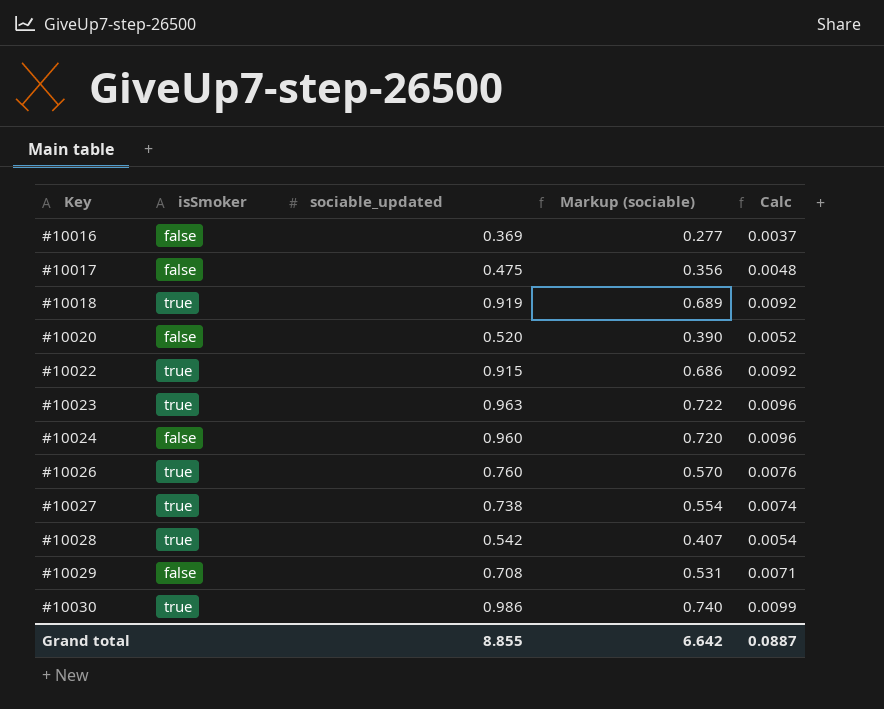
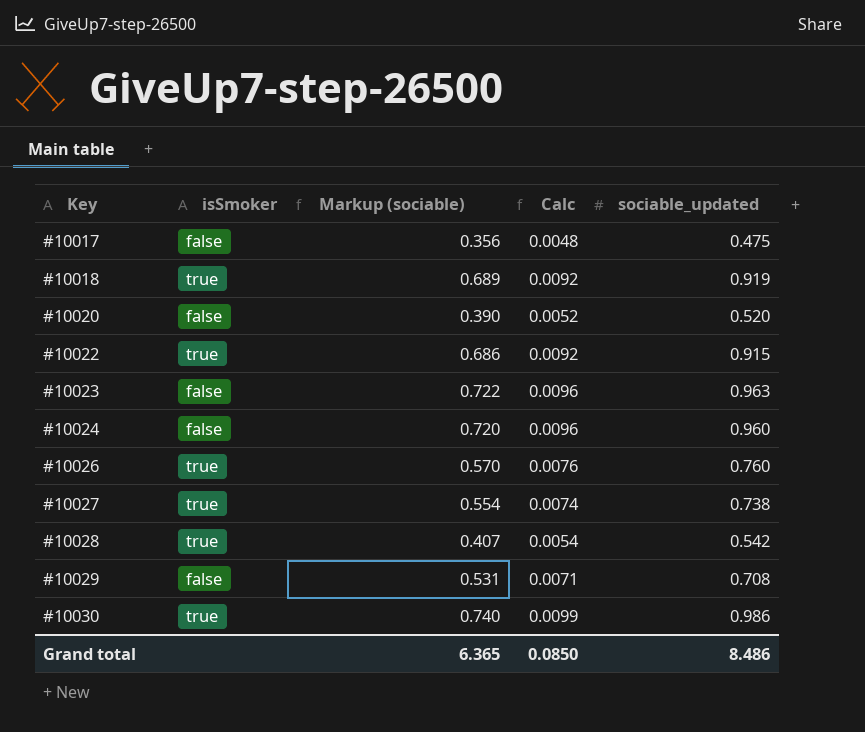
column sociable_updated | position: 3 -> 5
row #10016: false | 0.369 | 0.277 | 0.0037 -> none
#10023 | isSmoker: true -> false
Grand total | Markup (sociable): 6.642 -> 6.365
Grand total | Calc: 0.0887 -> 0.0850
Grand total | sociable_updated: 8.855 -> 8.486

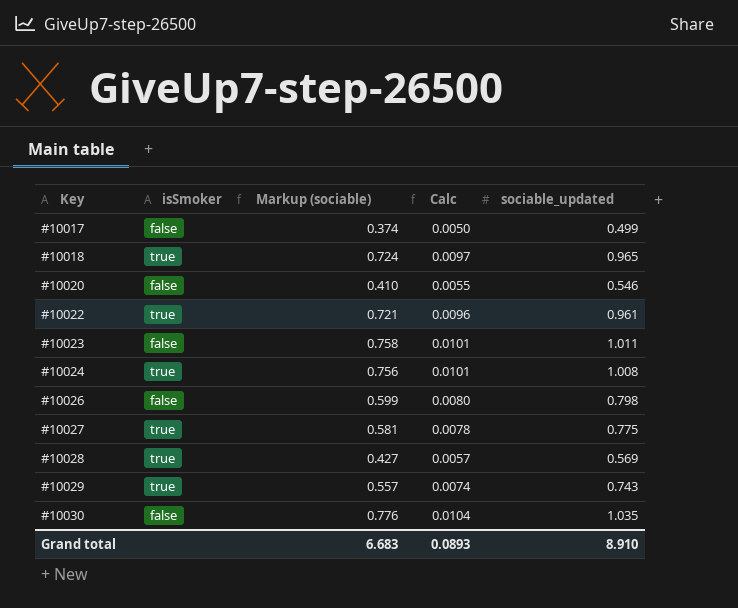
#10017 | Markup (sociable): 0.356 -> 0.374
#10017 | Calc: 0.0048 -> 0.0050
#10017 | sociable_updated: 0.475 -> 0.499
#10018 | Markup (sociable): 0.689 -> 0.724
#10018 | Calc: 0.0092 -> 0.0097
#10018 | sociable_updated: 0.919 -> 0.965
#10020 | Markup (sociable): 0.390 -> 0.410
#10020 | Calc: 0.0052 -> 0.0055
#10020 | sociable_updated: 0.520 -> 0.546
#10022 | Markup (sociable): 0.686 -> 0.721
#10022 | Calc: 0.0092 -> 0.0096
#10022 | sociable_updated: 0.915 -> 0.961
#10023 | Markup (sociable): 0.722 -> 0.758
#10023 | Calc: 0.0096 -> 0.0101
#10023 | sociable_updated: 0.963 -> 1.011
#10024 | isSmoker: false -> true
#10024 | Markup (sociable): 0.720 -> 0.756
#10024 | Calc: 0.0096 -> 0.0101
#10024 | sociable_updated: 0.960 -> 1.008
#10026 | isSmoker: true -> false
#10026 | Markup (sociable): 0.570 -> 0.599
#10026 | Calc: 0.0076 -> 0.0080
#10026 | sociable_updated: 0.760 -> 0.798
#10027 | Markup (sociable): 0.554 -> 0.581
#10027 | Calc: 0.0074 -> 0.0078
#10027 | sociable_updated: 0.738 -> 0.775
#10028 | Markup (sociable): 0.407 -> 0.427
#10028 | Calc: 0.0054 -> 0.0057
#10028 | sociable_updated: 0.542 -> 0.569
#10029 | isSmoker: false -> true
#10029 | Markup (sociable): 0.531 -> 0.557
#10029 | Calc: 0.0071 -> 0.0074
#10029 | sociable_updated: 0.708 -> 0.743
#10030 | isSmoker: true -> false
#10030 | Markup (sociable): 0.740 -> 0.776
#10030 | Calc: 0.0099 -> 0.0104
#10030 | sociable_updated: 0.986 -> 1.035
Grand total | Markup (sociable): 6.365 -> 6.683
Grand total | Calc: 0.0850 -> 0.0893
Grand total | sociable_updated: 8.486 -> 8.910

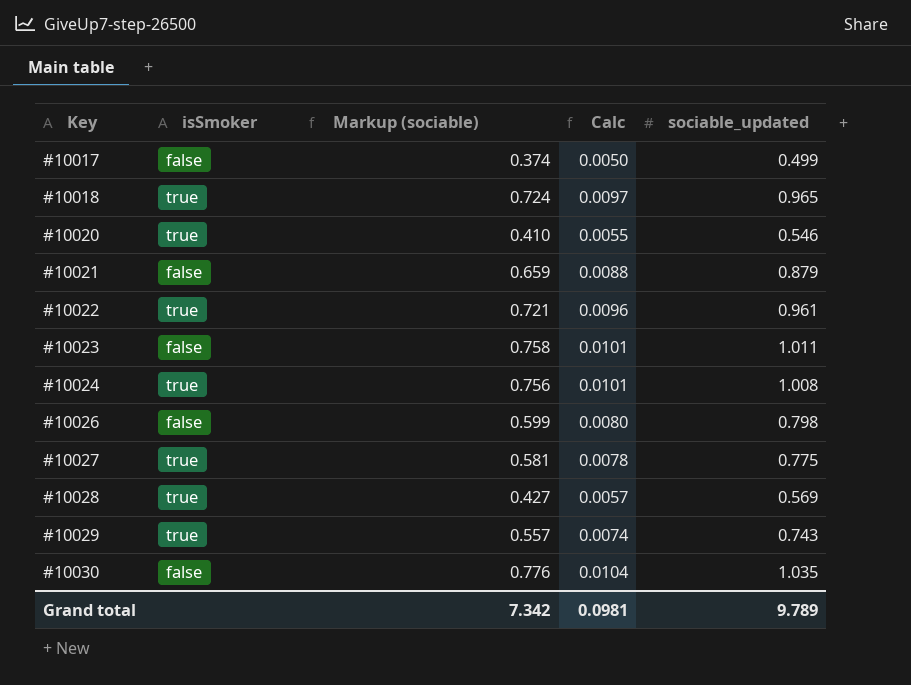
#10020 | isSmoker: false -> true
row #10021: none -> false | 0.659 | 0.0088 | 0.879
Grand total | Markup (sociable): 6.683 -> 7.342
Grand total | Calc: 0.0893 -> 0.0981
Grand total | sociable_updated: 8.910 -> 9.789

